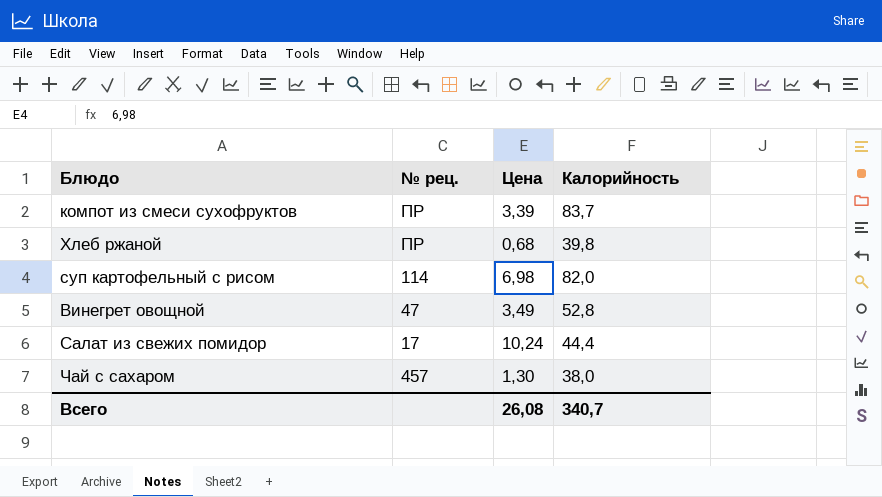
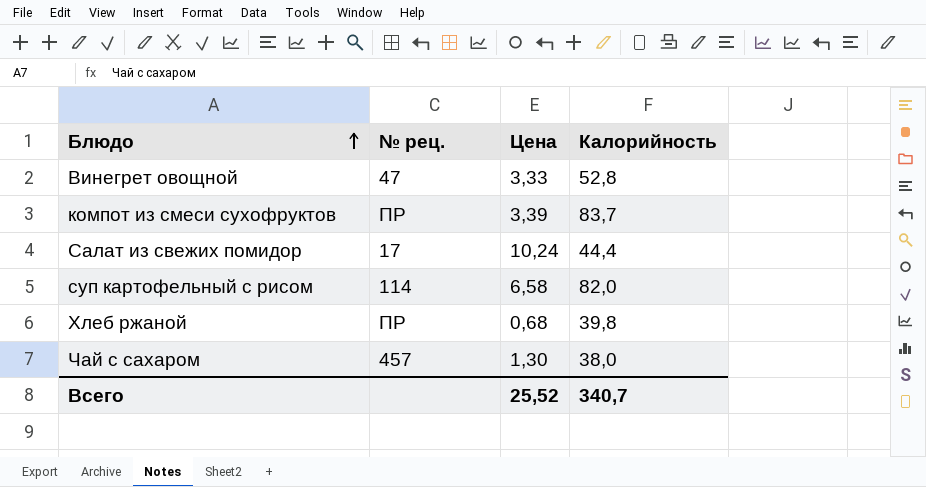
row order: none -> Блюдо ascending
Винегрет овощной | Цена: 3,49 -> 3,33
суп картофельный с рисом | Цена: 6,98 -> 6,58
Всего | Цена: 26,08 -> 25,52

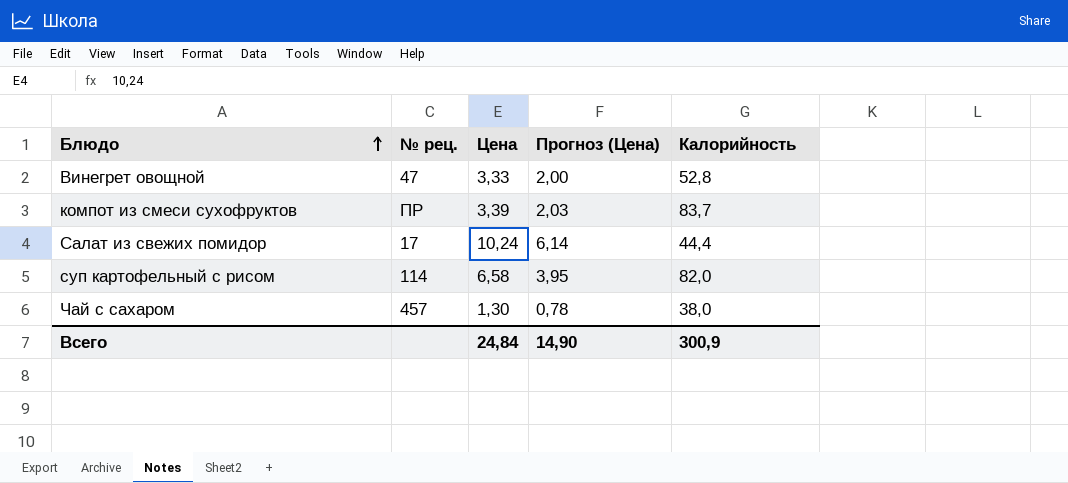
column Прогноз (Цена) | formula: none -> [Цена] * 0,6
row Хлеб ржаной: ПР | 0,68 | 39,8 -> none
Всего | Цена: 25,52 -> 24,84
Всего | Калорийность: 340,7 -> 300,9

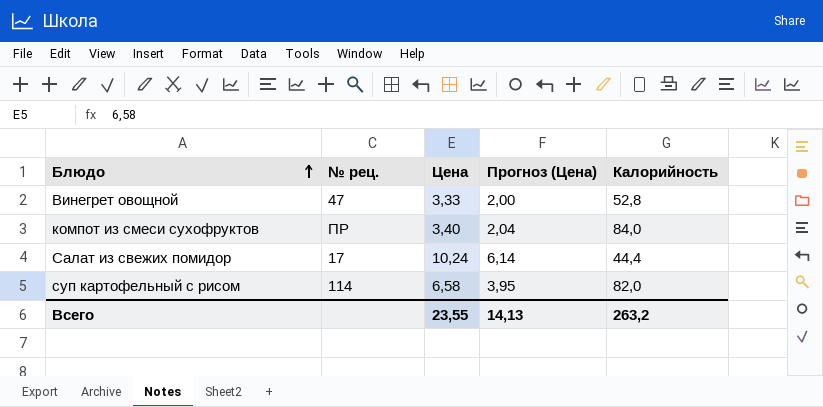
row Чай с сахаром: 457 | 1,30 | 0,78 | 38,0 -> none
компот из смеси сухофруктов | Цена: 3,39 -> 3,40
компот из смеси сухофруктов | Прогноз (Цена): 2,03 -> 2,04
компот из смеси сухофруктов | Калорийность: 83,7 -> 84,0
Всего | Цена: 24,84 -> 23,55
Всего | Прогноз (Цена): 14,90 -> 14,13
Всего | Калорийность: 300,9 -> 263,2

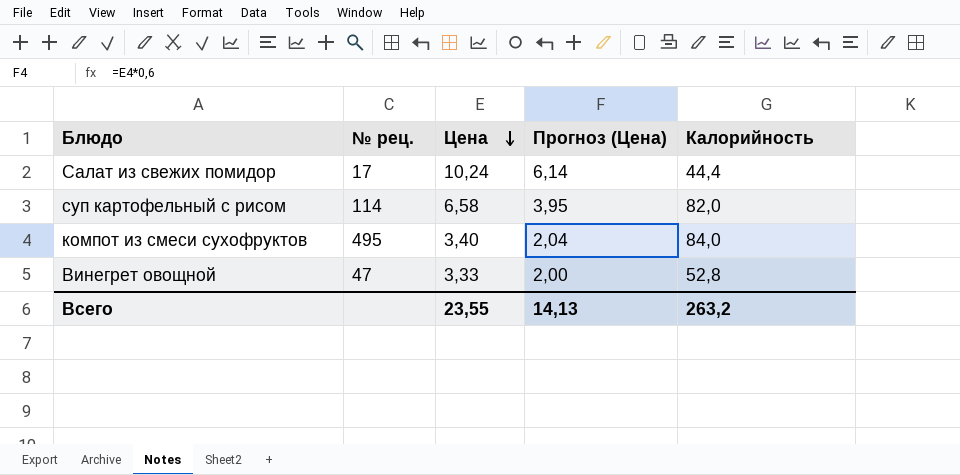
row order: Блюдо ascending -> Цена descending
компот из смеси сухофруктов | № рец.: ПР -> 495

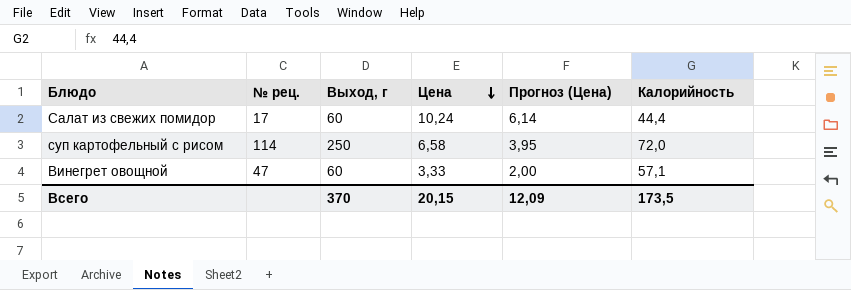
column Выход, г | position: none -> 3
row компот из смеси сухофруктов: 495 | 3,40 | 2,04 | 84,0 -> none
суп картофельный с рисом | Калорийность: 82,0 -> 72,0
Винегрет овощной | Калорийность: 52,8 -> 57,1
Всего | Цена: 23,55 -> 20,15
Всего | Прогноз (Цена): 14,13 -> 12,09
Всего | Калорийность: 263,2 -> 173,5

